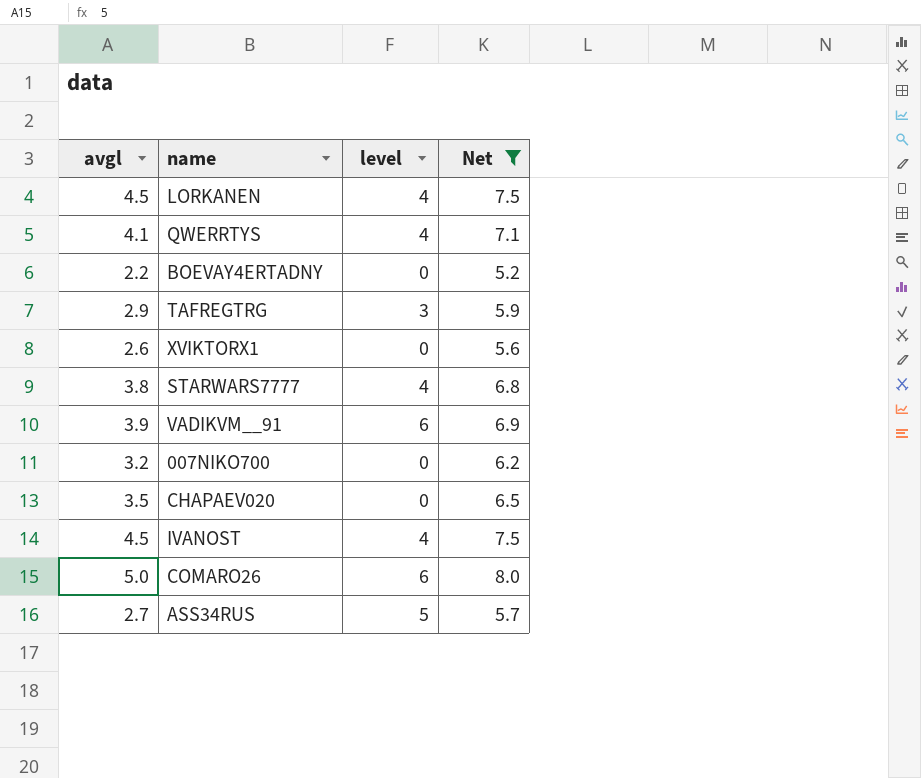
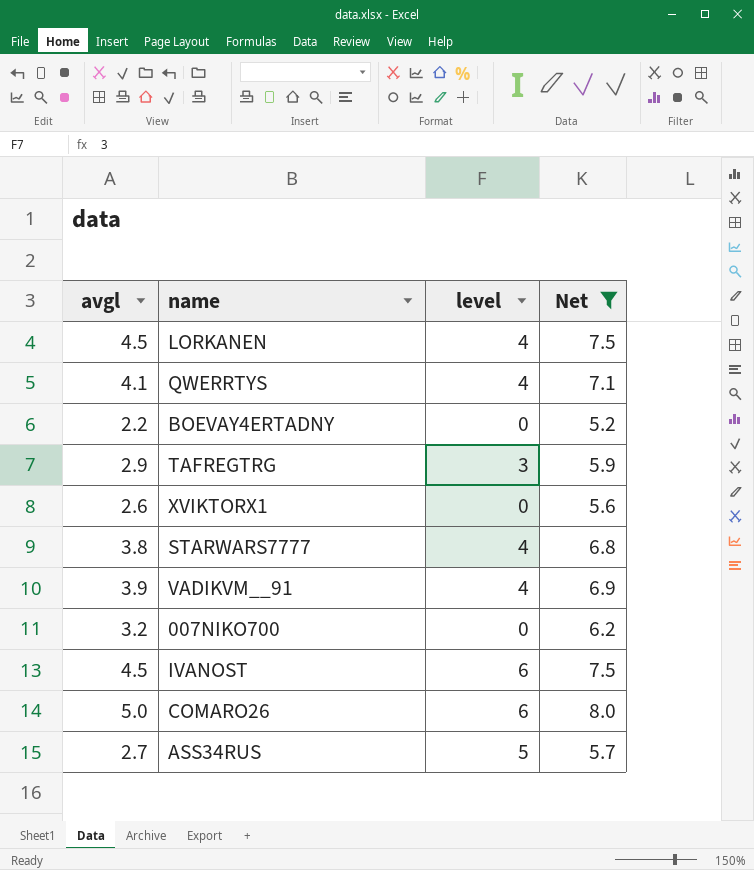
row CHAPAEV020: 3.5 | 0 | 6.5 -> none
VADIKVM__91 | level: 6 -> 4
IVANOST | level: 4 -> 6

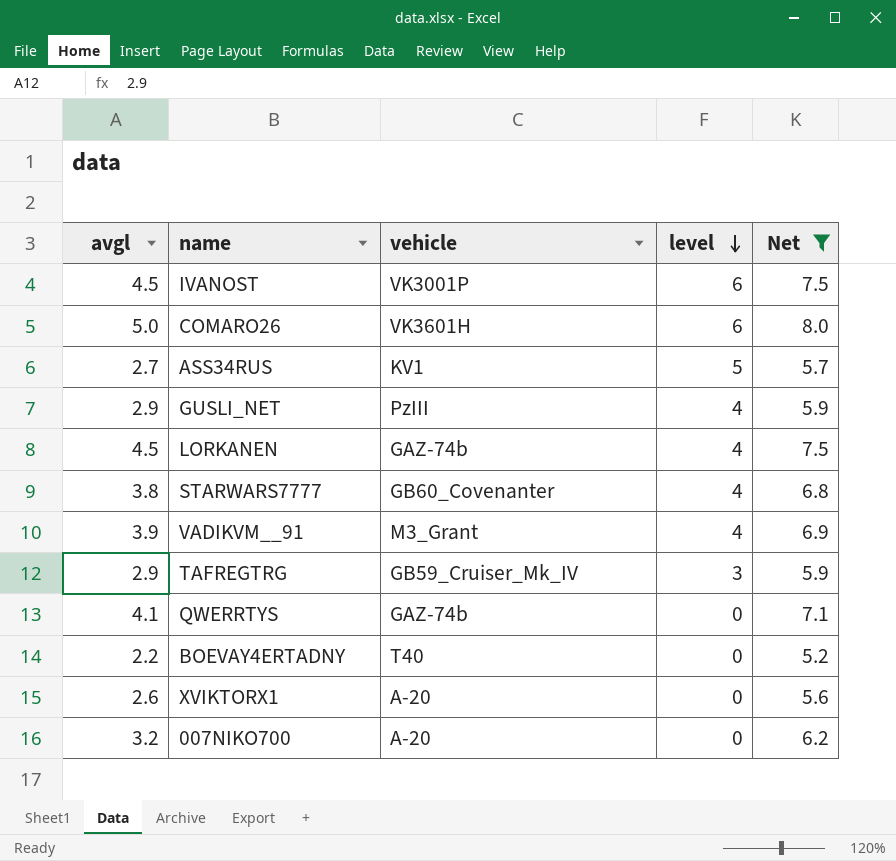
row order: none -> level descending
column vehicle | position: none -> 3
row GUSLI_NET: none -> 2.9 | PzIII | 4 | 5.9
QWERRTYS | level: 4 -> 0

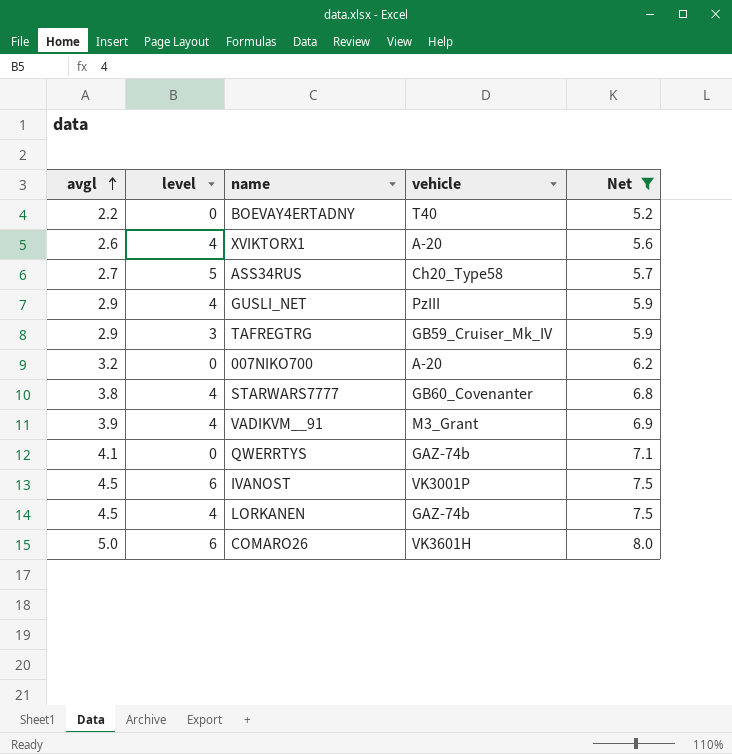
row order: level descending -> avgl ascending
column level | position: 4 -> 2
XVIKTORX1 | level: 0 -> 4
ASS34RUS | vehicle: KV1 -> Ch20_Type58

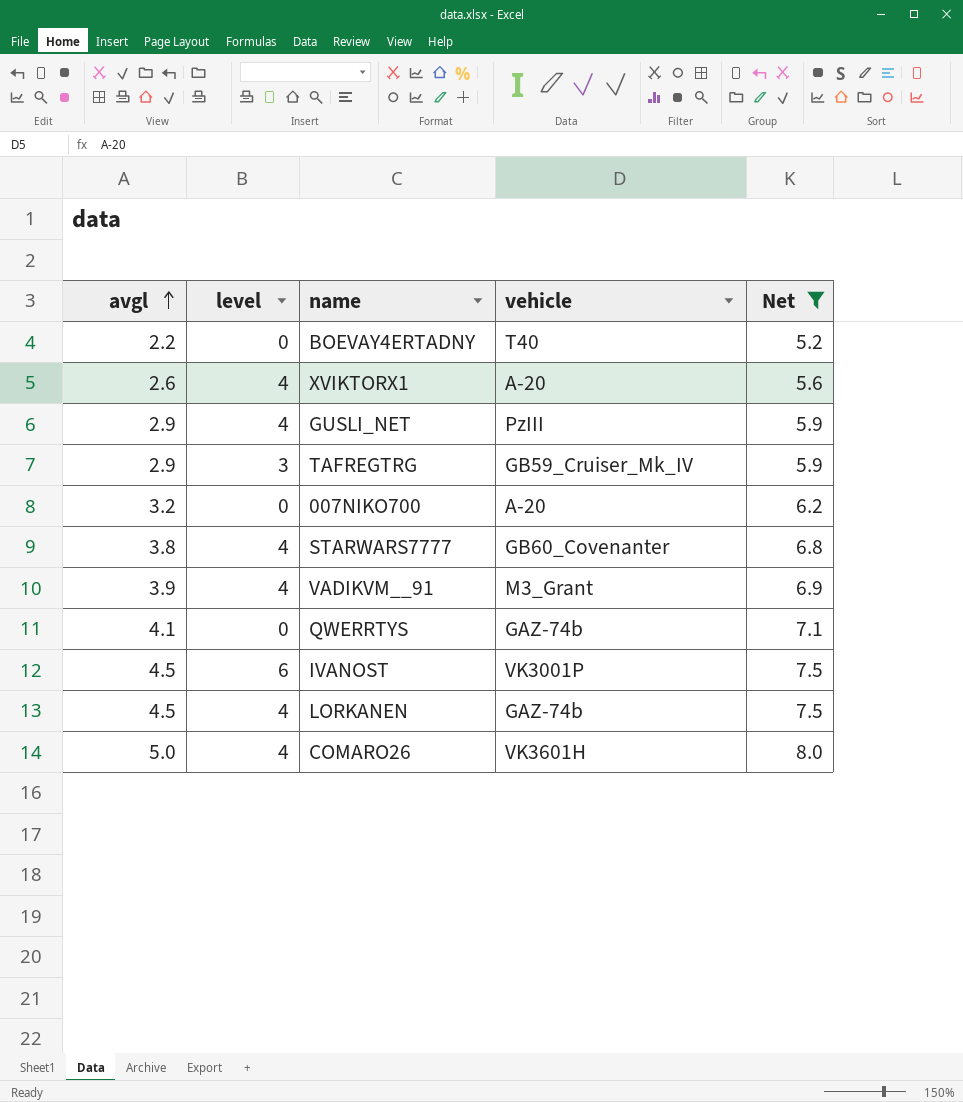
row ASS34RUS: 2.7 | 5 | Ch20_Type58 | 5.7 -> none
COMARO26 | level: 6 -> 4

